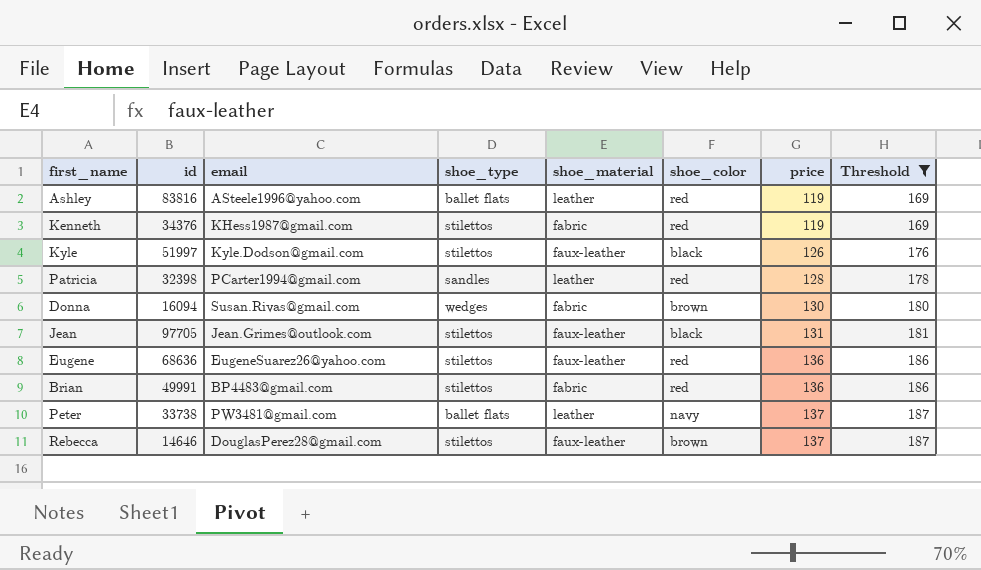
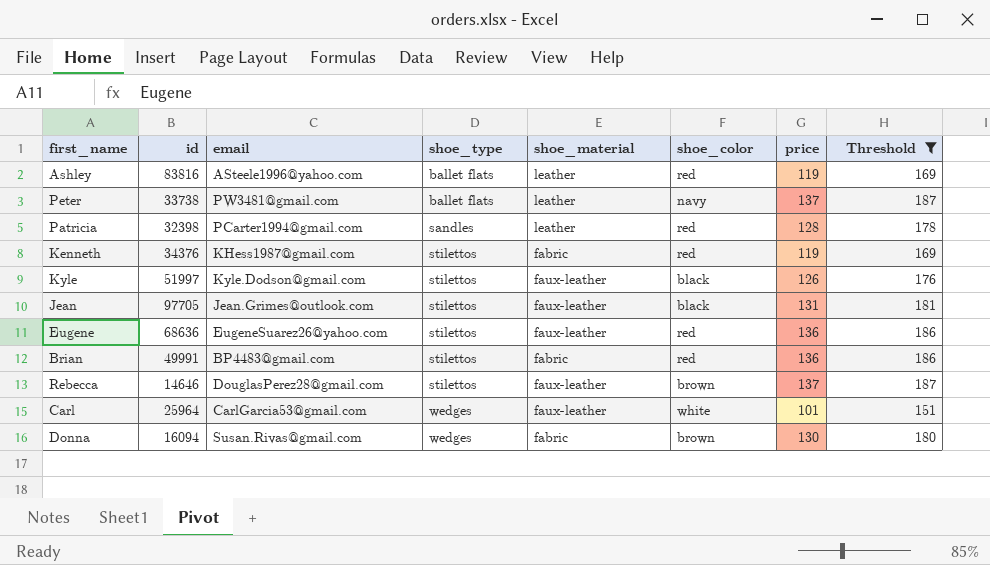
row order: price ascending -> shoe_type ascending
row Carl: none -> 25964 | CarlGarcia53@gmail.com | wedges | faux-leather | white | 101 | 151

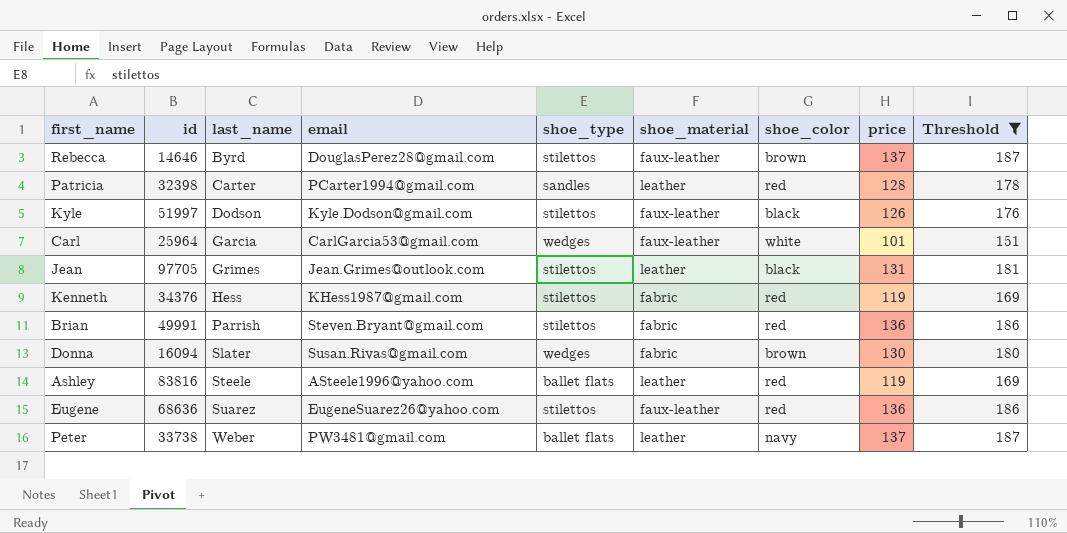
row order: shoe_type ascending -> last_name ascending
column last_name | position: none -> 3
Jean | shoe_material: faux-leather -> leather
Brian | email: BP4483@gmail.com -> Steven.Bryant@gmail.com

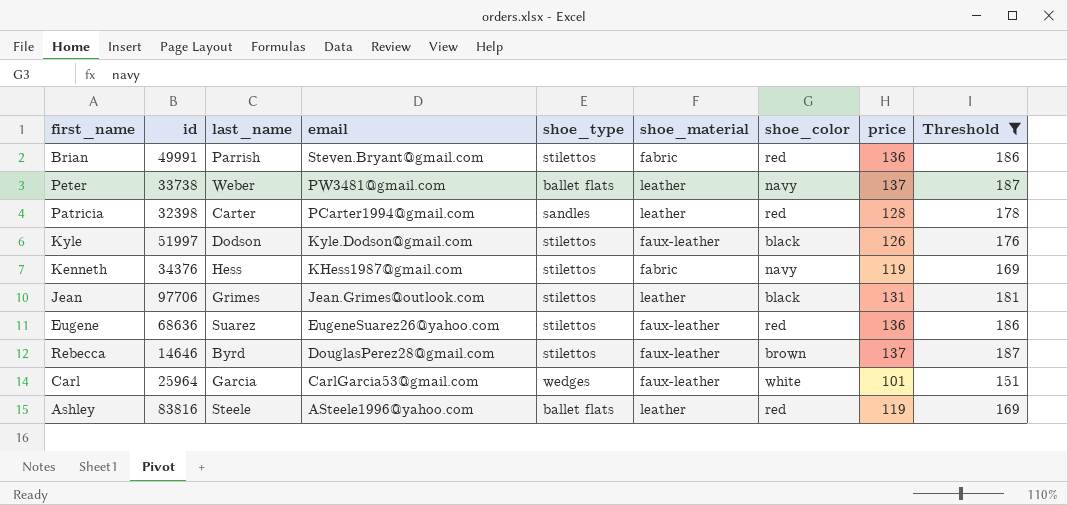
row order: last_name ascending -> email descending
row Donna: 16094 | Slater | Susan.Rivas@gmail.com | wedges | fabric | brown | 130 | 180 -> none
Kenneth | shoe_color: red -> navy
Jean | id: 97705 -> 97706

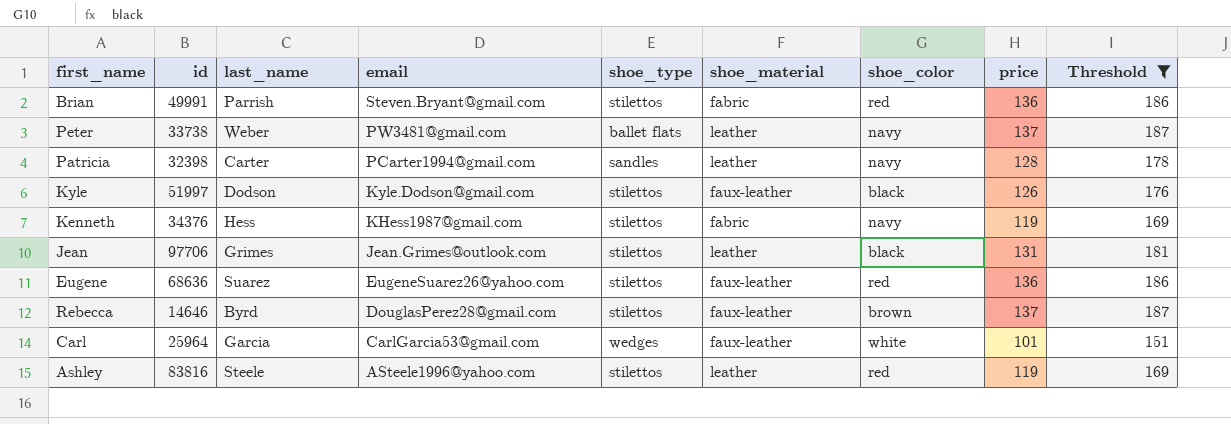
Patricia | shoe_color: red -> navy
Ashley | shoe_type: ballet flats -> stilettos

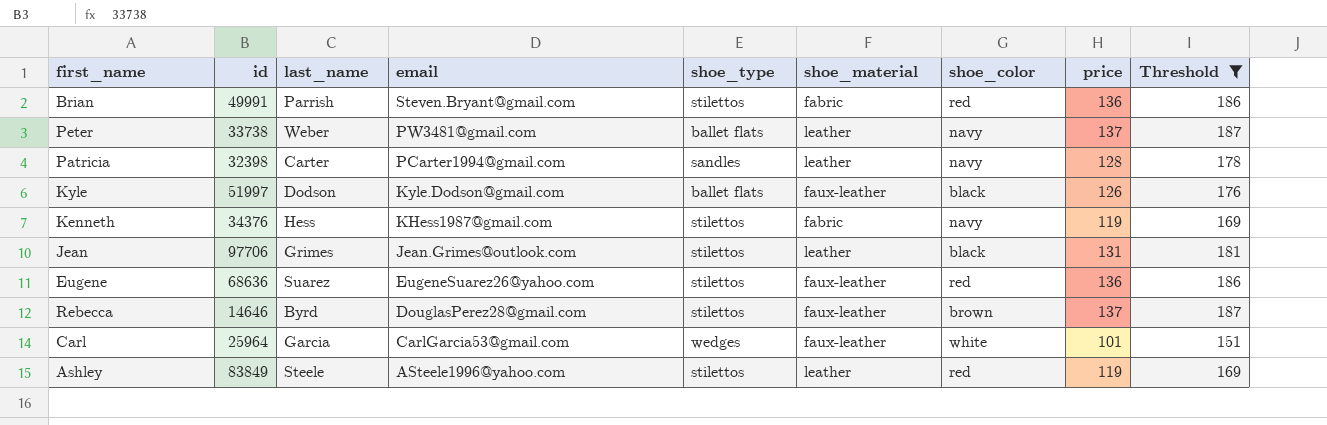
Kyle | shoe_type: stilettos -> ballet flats
Ashley | id: 83816 -> 83849

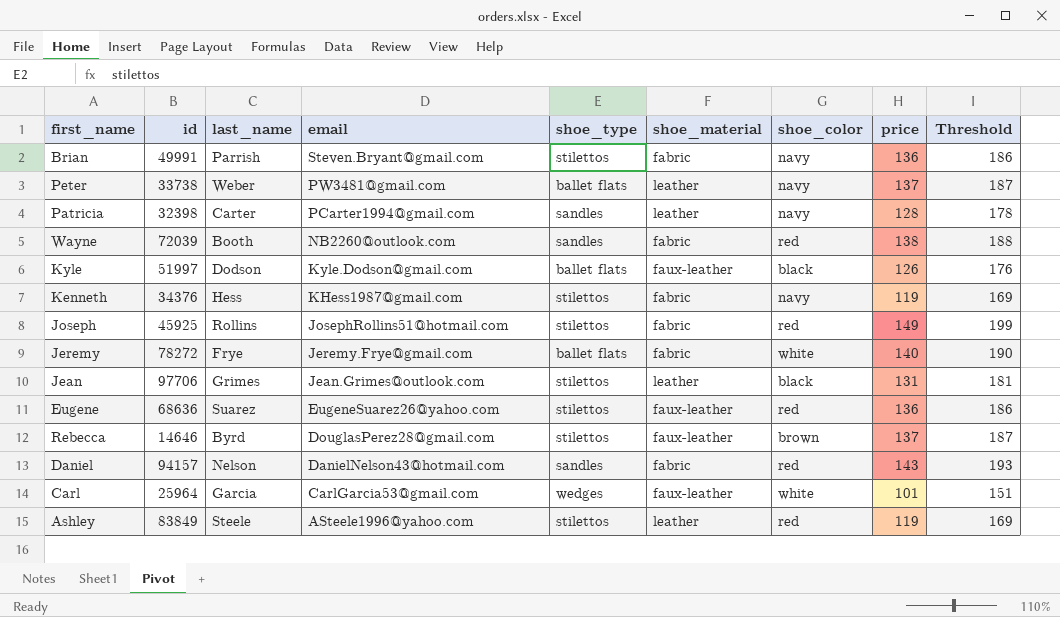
filter: Threshold <= 187 -> none
Brian | shoe_color: red -> navy

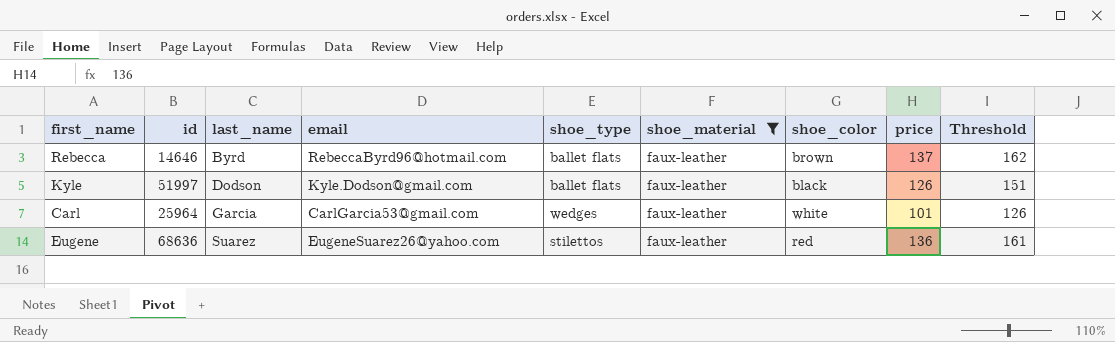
filter: none -> shoe_material = faux-leather
row order: email descending -> last_name ascending
column Threshold | formula: [price] + 50 -> [price] + 25
Rebecca | email: DouglasPerez28@gmail.com -> RebeccaByrd96@hotmail.com
Rebecca | shoe_type: stilettos -> ballet flats

